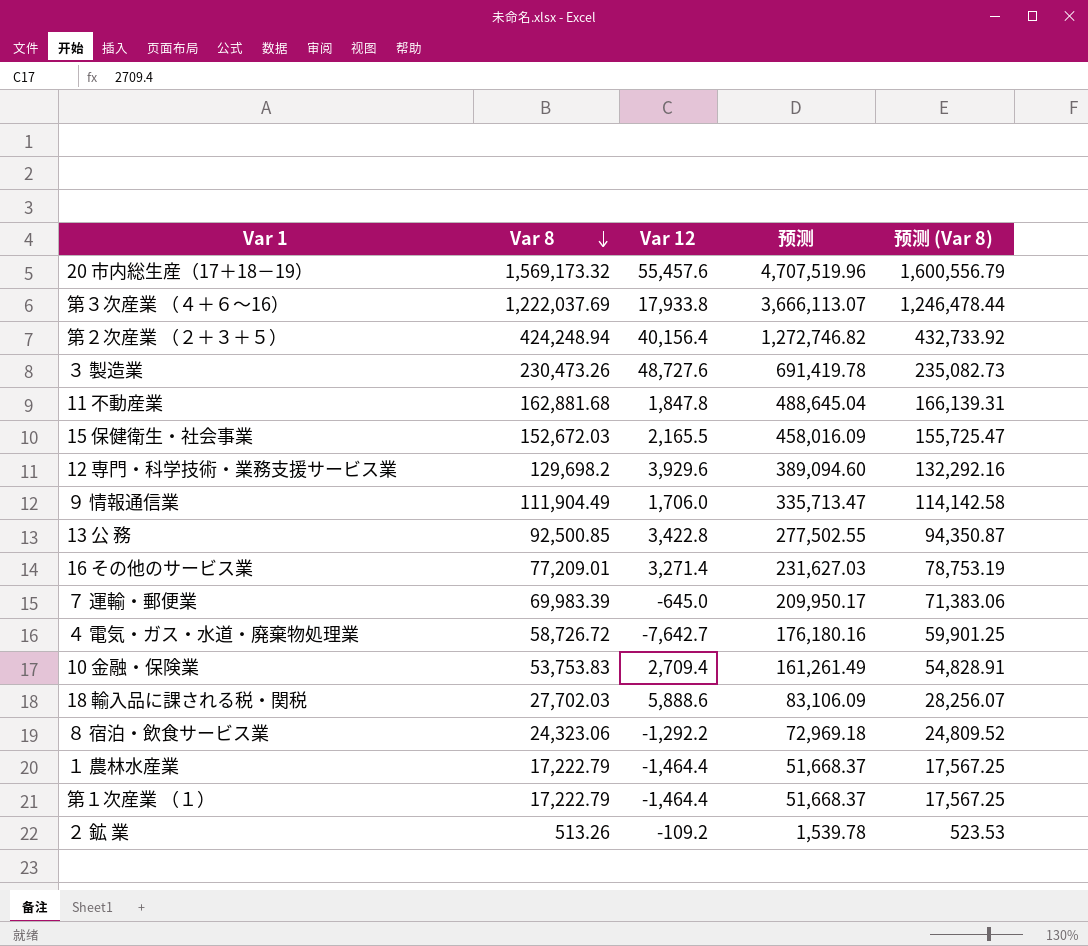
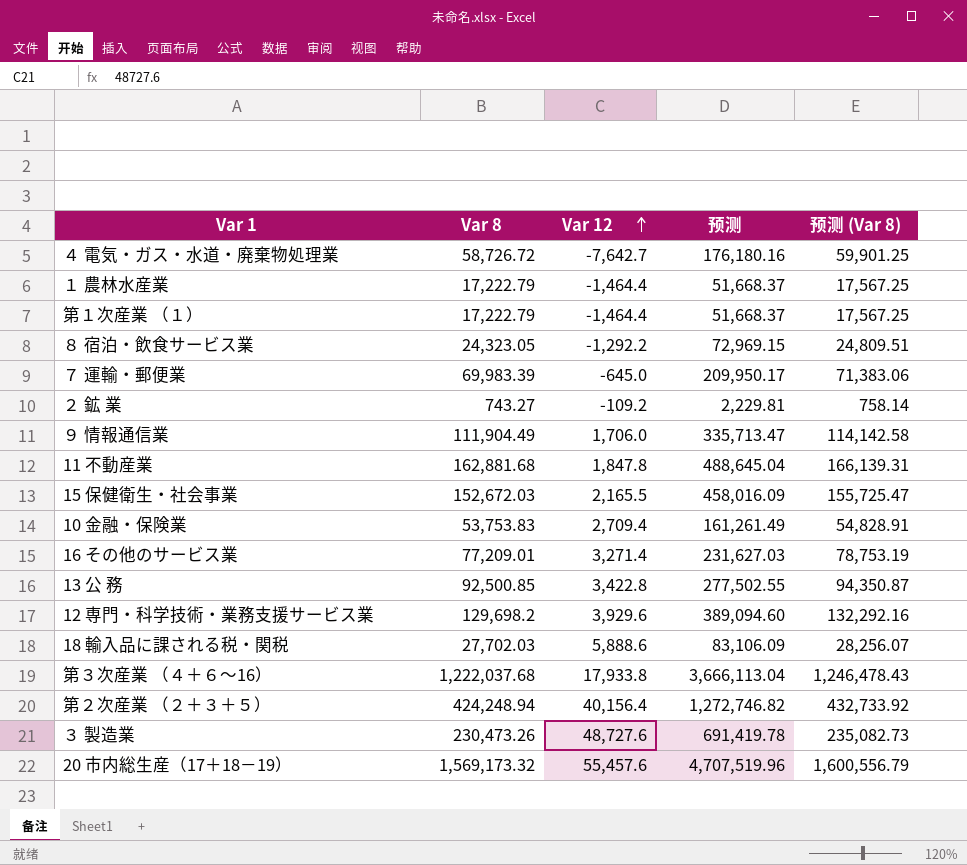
row order: Var 8 descending -> Var 12 ascending
８ 宿泊・飲食サービス業 | Var 8: 24,323.06 -> 24,323.05
８ 宿泊・飲食サービス業 | 预测: 72,969.18 -> 72,969.15
８ 宿泊・飲食サービス業 | 预测 (Var 8): 24,809.52 -> 24,809.51
２ 鉱 業 | Var 8: 513.26 -> 743.27
２ 鉱 業 | 预测: 1,539.78 -> 2,229.81
２ 鉱 業 | 预测 (Var 8): 523.53 -> 758.14
第３次産業 （４＋６～16） | Var 8: 1,222,037.69 -> 1,222,037.68
第３次産業 （４＋６～16） | 预测: 3,666,113.07 -> 3,666,113.04
第３次産業 （４＋６～16） | 预测 (Var 8): 1,246,478.44 -> 1,246,478.43

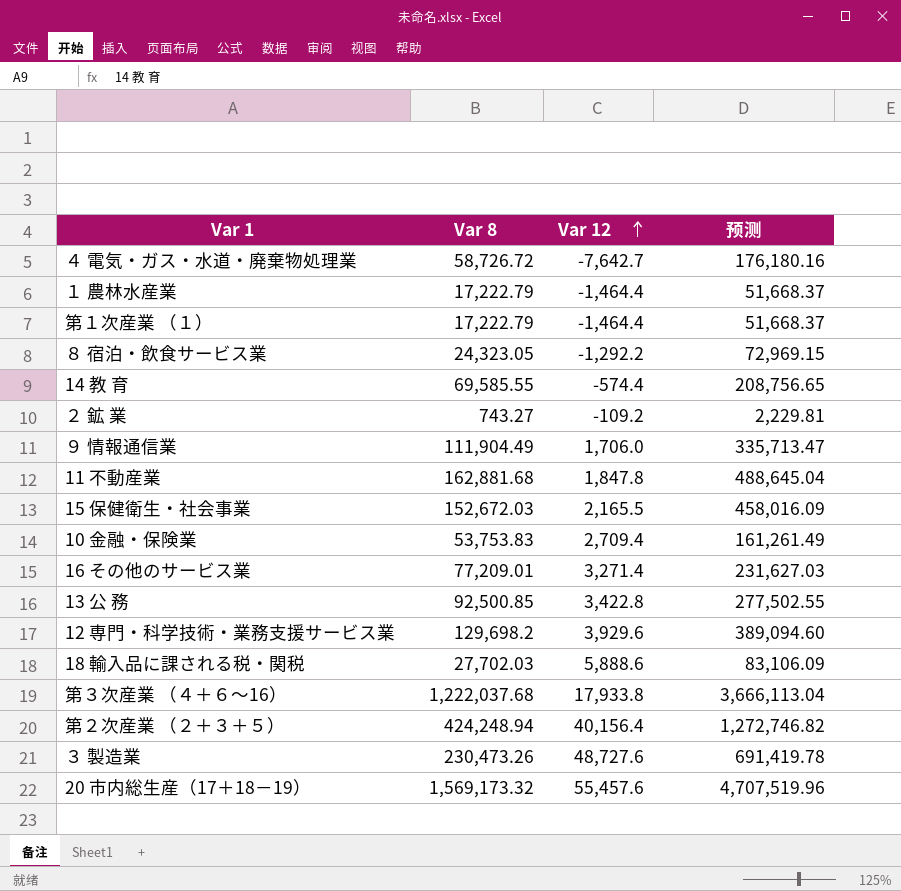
column 预测 (Var 8) | formula: [Var 8] * 1.02 -> none
row ７ 運輸・郵便業: 69,983.39 | -645.0 | 209,950.17 | 71,383.06 -> none
row 14 教 育: none -> 69,585.55 | -574.4 | 208,756.65

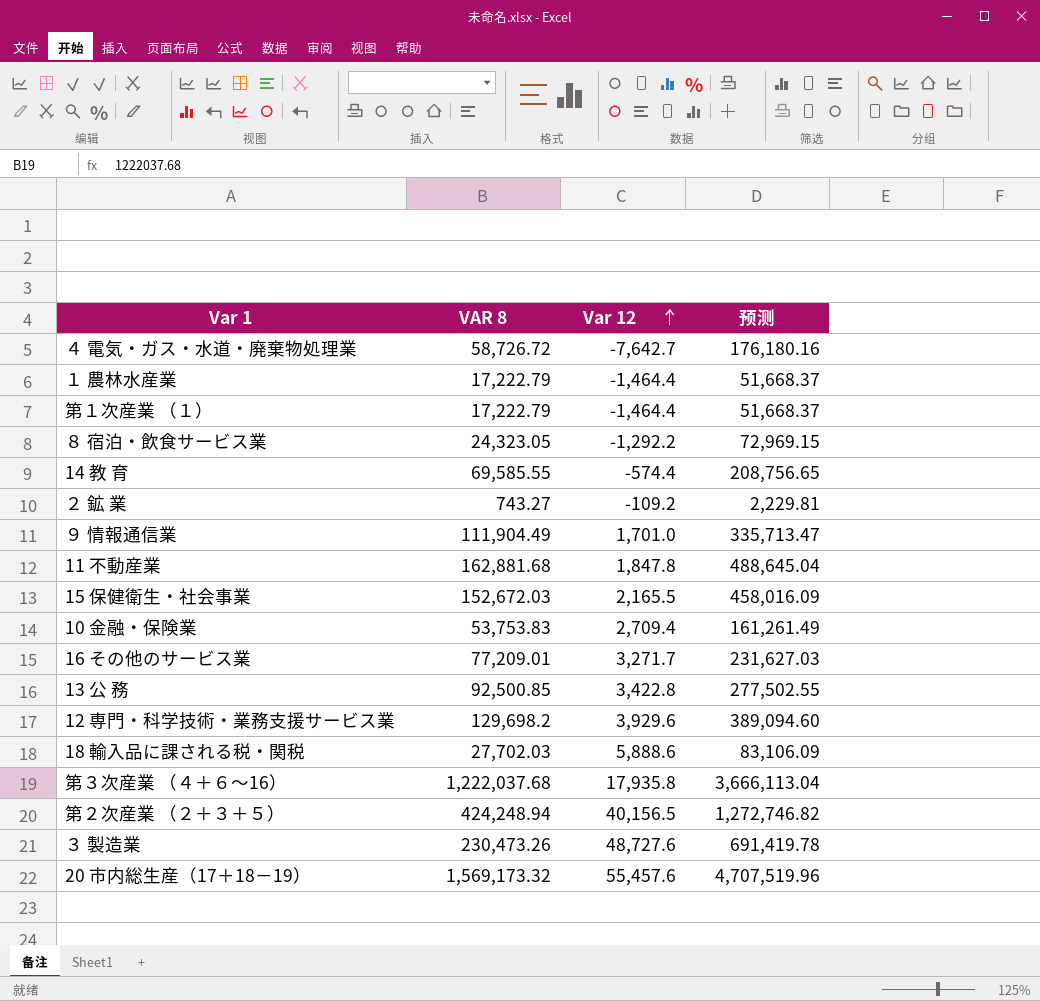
column name: Var 8 -> VAR 8
９ 情報通信業 | Var 12: 1,706.0 -> 1,701.0
16 その他のサービス業 | Var 12: 3,271.4 -> 3,271.7
第３次産業 （４＋６～16） | Var 12: 17,933.8 -> 17,935.8
第２次産業 （２＋３＋５） | Var 12: 40,156.4 -> 40,156.5

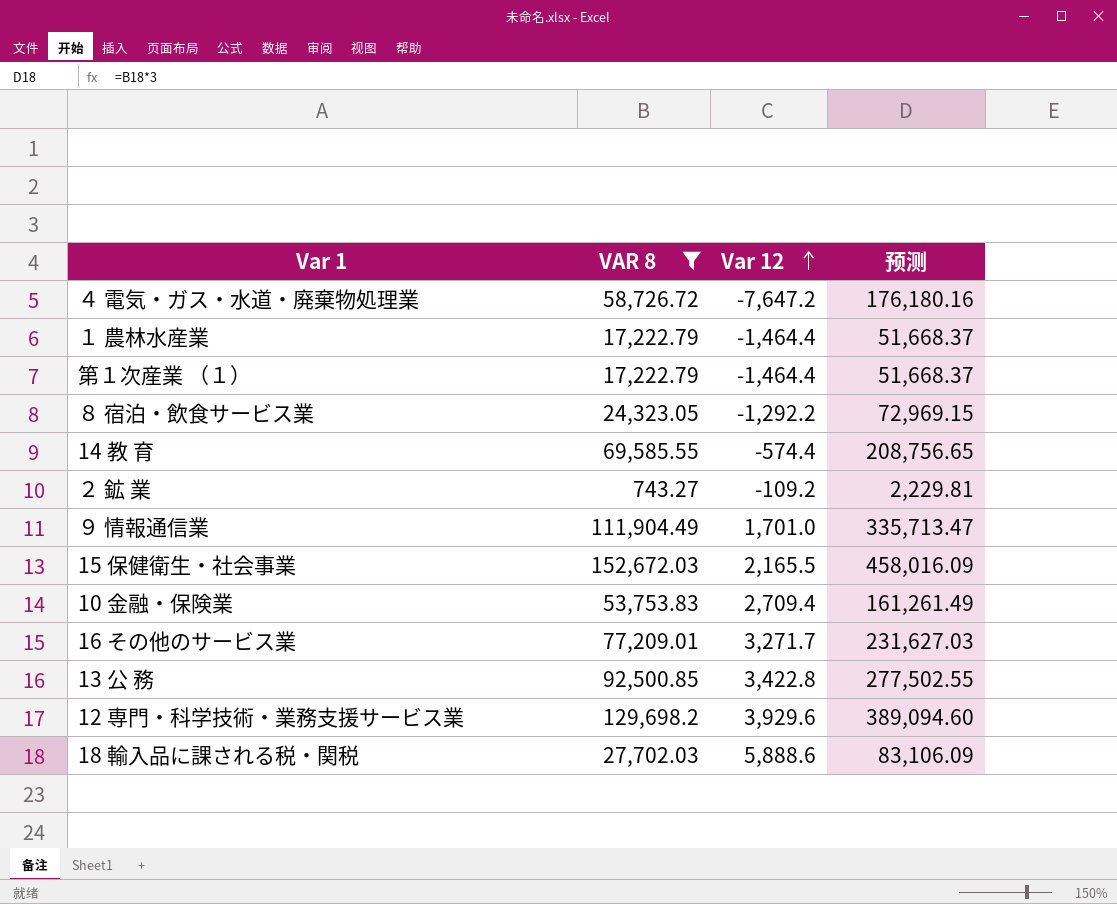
filter: none -> VAR 8 <= 152,672.03
４ 電気・ガス・水道・廃棄物処理業 | Var 12: -7,642.7 -> -7,647.2

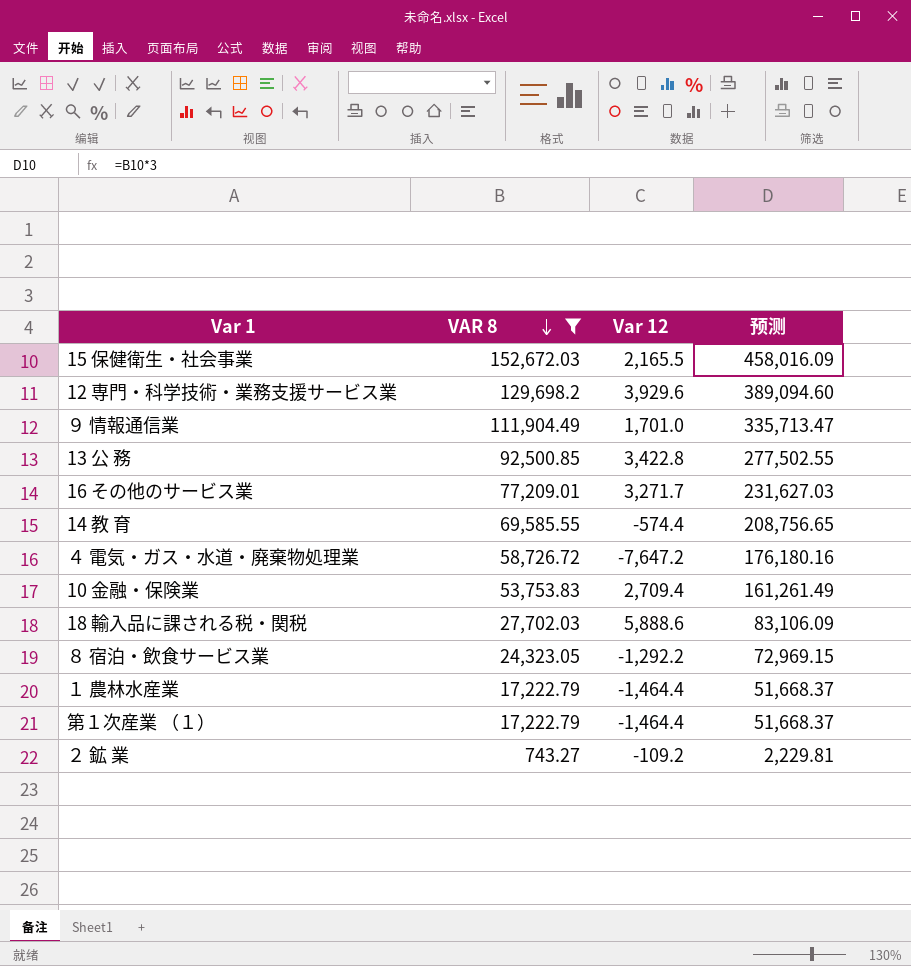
row order: Var 12 ascending -> VAR 8 descending

